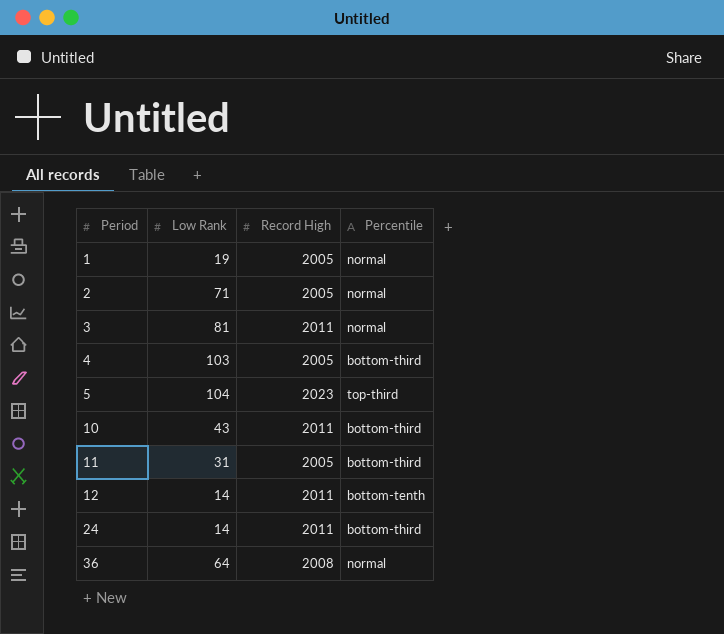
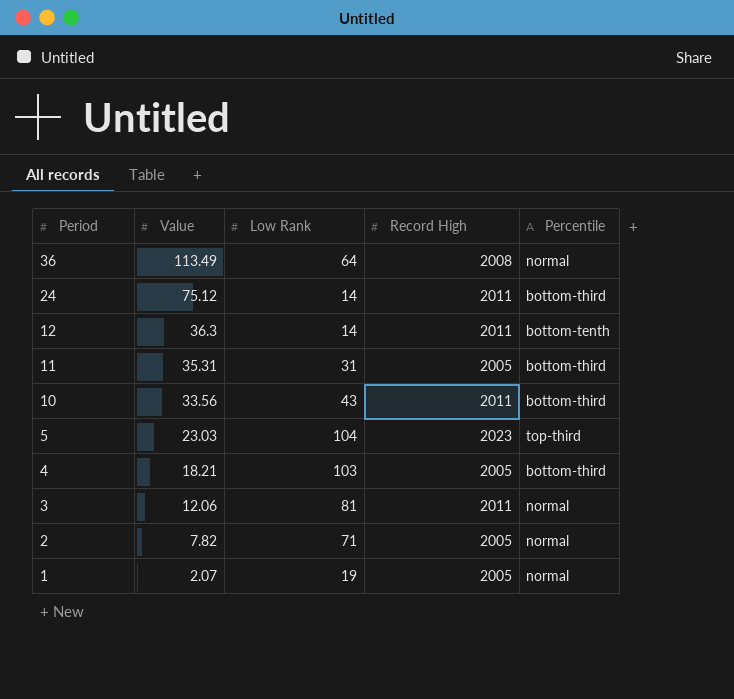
row order: Period ascending -> Period descending
column Value | position: none -> 2

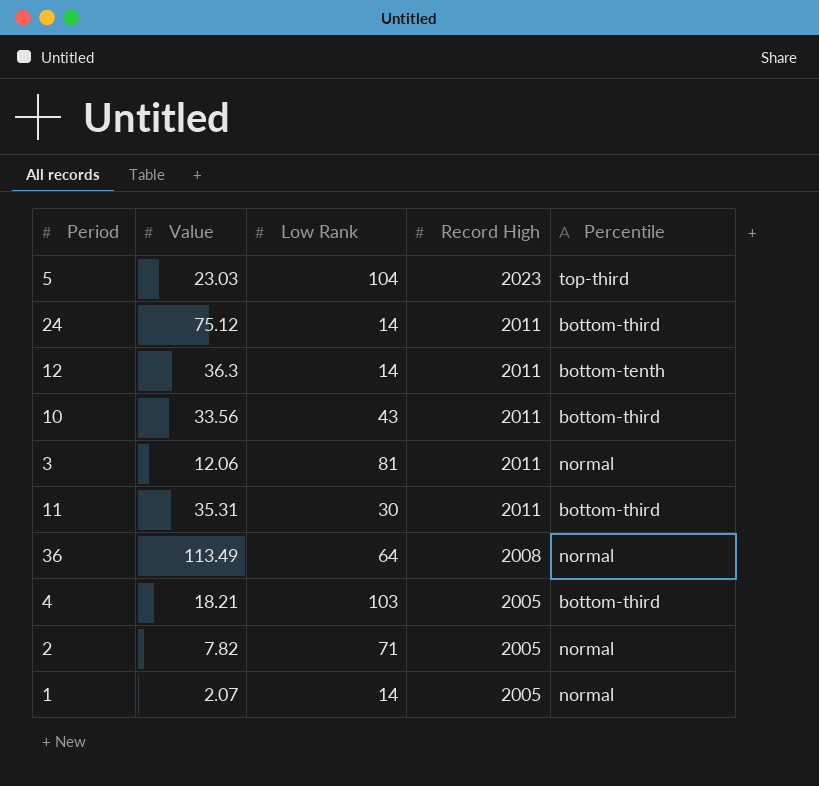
row order: Period descending -> Record High descending
11 | Low Rank: 31 -> 30
11 | Record High: 2005 -> 2011
1 | Low Rank: 19 -> 14

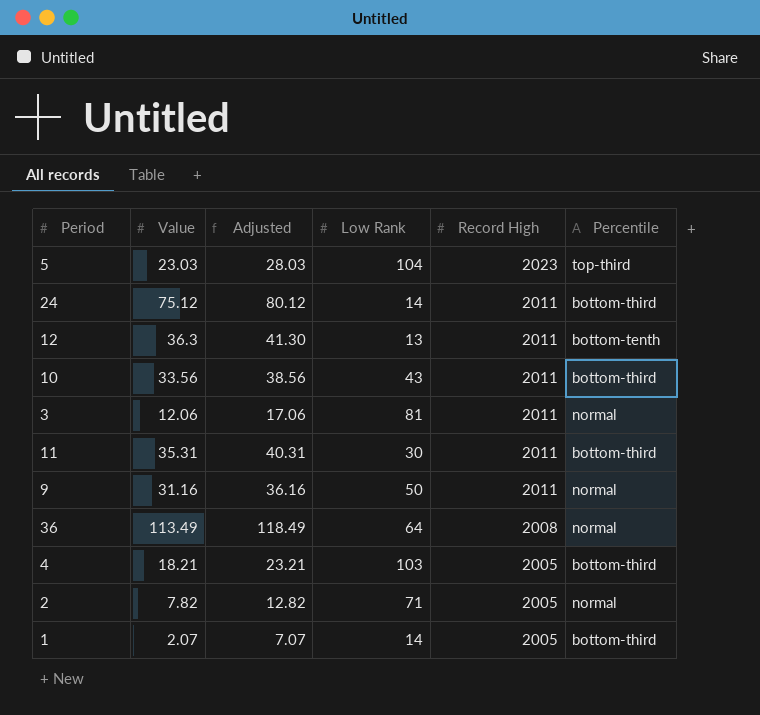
column Adjusted | formula: none -> [Value] + 5
12 | Low Rank: 14 -> 13
row 9: none -> 31.16 | 36.16 | 50 | 2011 | normal
1 | Percentile: normal -> bottom-third

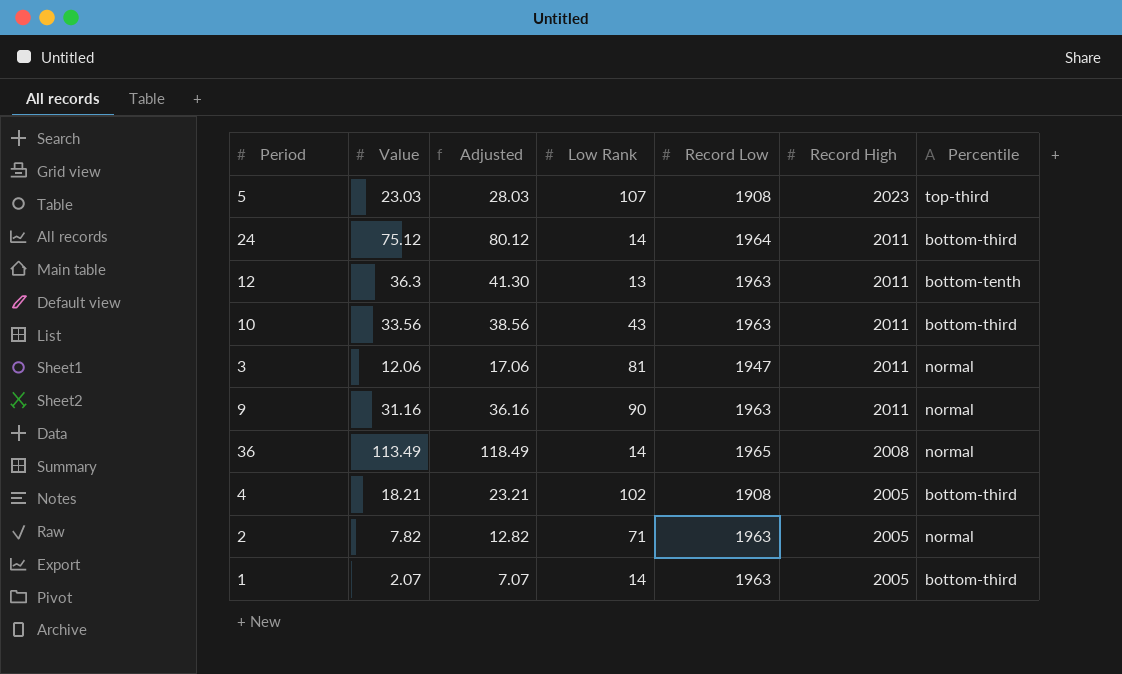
column Record Low | position: none -> 5
row 11: 35.31 | 40.31 | 30 | 2011 | bottom-third -> none
5 | Low Rank: 104 -> 107
9 | Low Rank: 50 -> 90
36 | Low Rank: 64 -> 14
4 | Low Rank: 103 -> 102

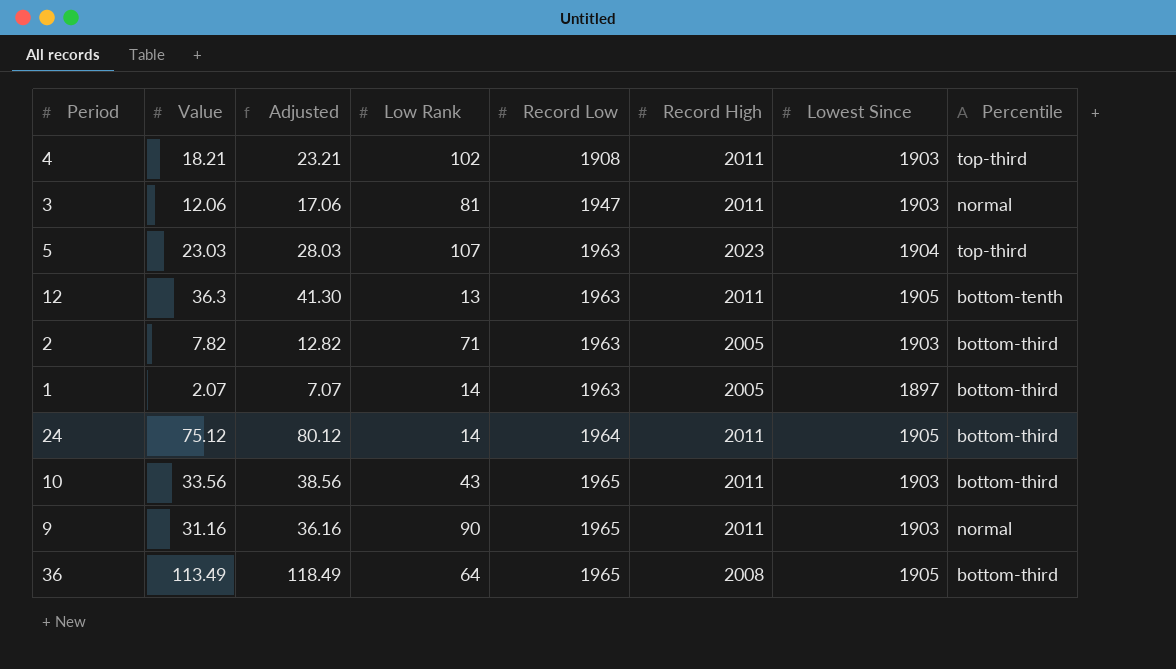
row order: Record High descending -> Record Low ascending
column Lowest Since | position: none -> 7
4 | Record High: 2005 -> 2011
4 | Percentile: bottom-third -> top-third
5 | Record Low: 1908 -> 1963
2 | Percentile: normal -> bottom-third
10 | Record Low: 1963 -> 1965
9 | Record Low: 1963 -> 1965
36 | Low Rank: 14 -> 64
36 | Percentile: normal -> bottom-third

